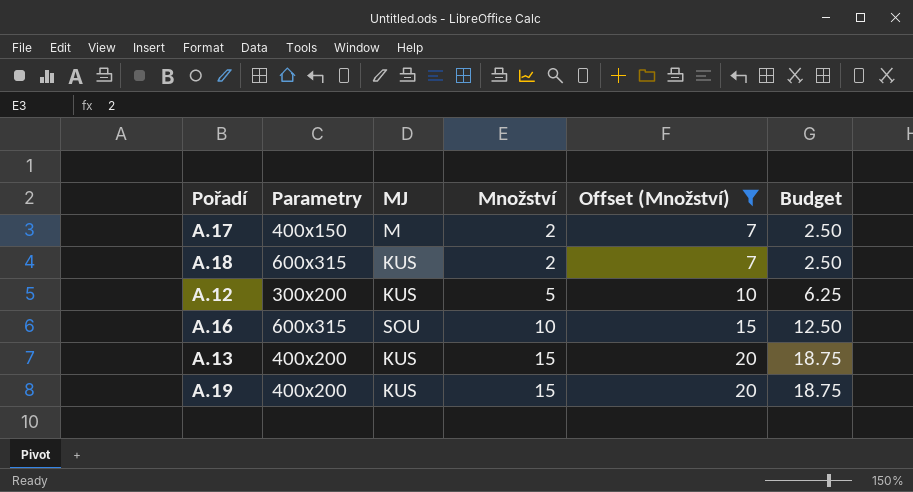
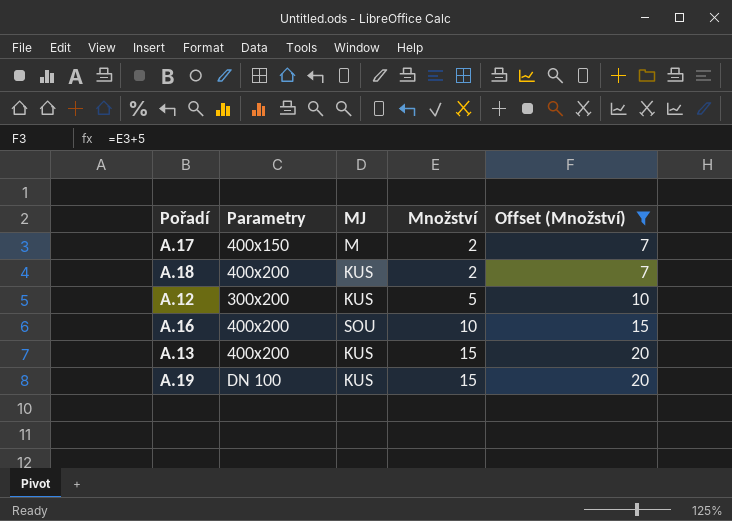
column Budget | formula: [Množství] * 1.25 -> none
A.18 | Parametry: 600x315 -> 400x200
A.16 | Parametry: 600x315 -> 400x200
A.19 | Parametry: 400x200 -> DN 100

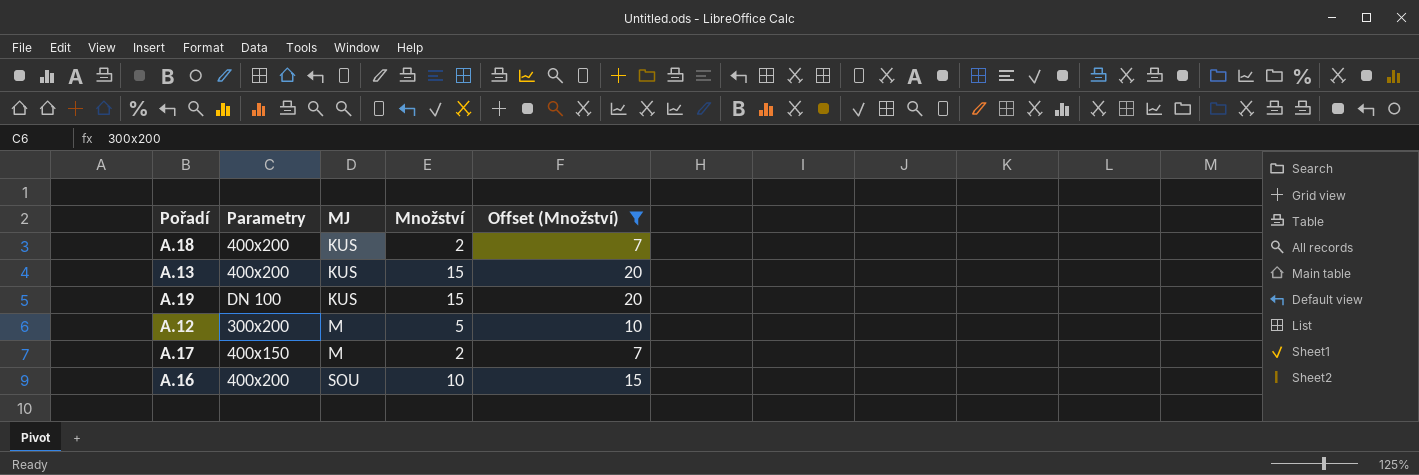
row order: Množství ascending -> MJ ascending
A.12 | MJ: KUS -> M

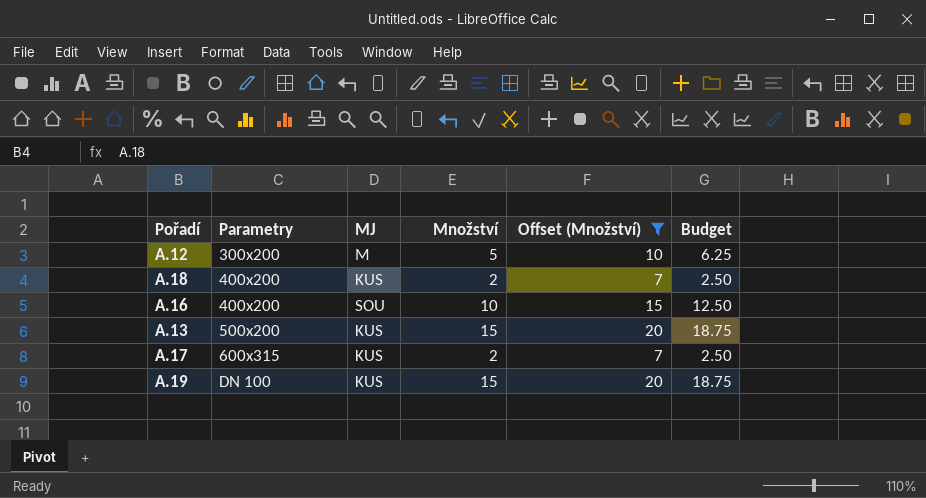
row order: MJ ascending -> Parametry ascending
column Budget | formula: none -> [Množství] * 1.25
A.13 | Parametry: 400x200 -> 500x200
A.17 | Parametry: 400x150 -> 600x315
A.17 | MJ: M -> KUS

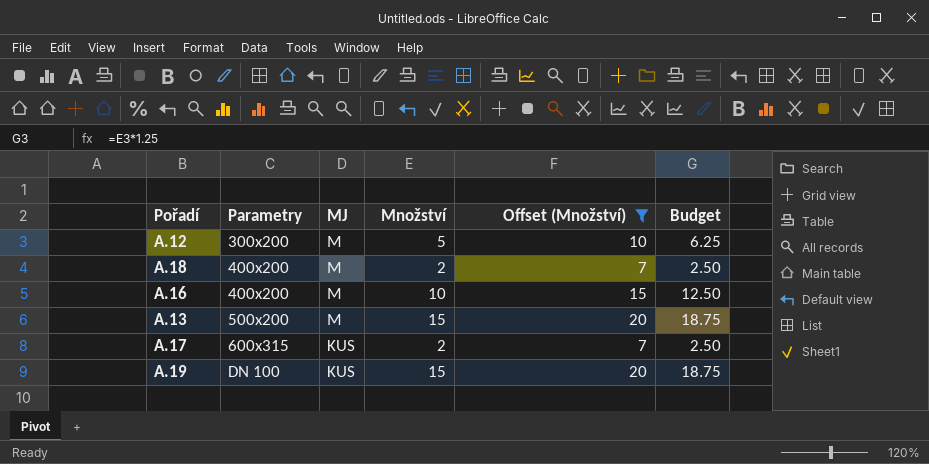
A.18 | MJ: KUS -> M
A.16 | MJ: SOU -> M
A.13 | MJ: KUS -> M

